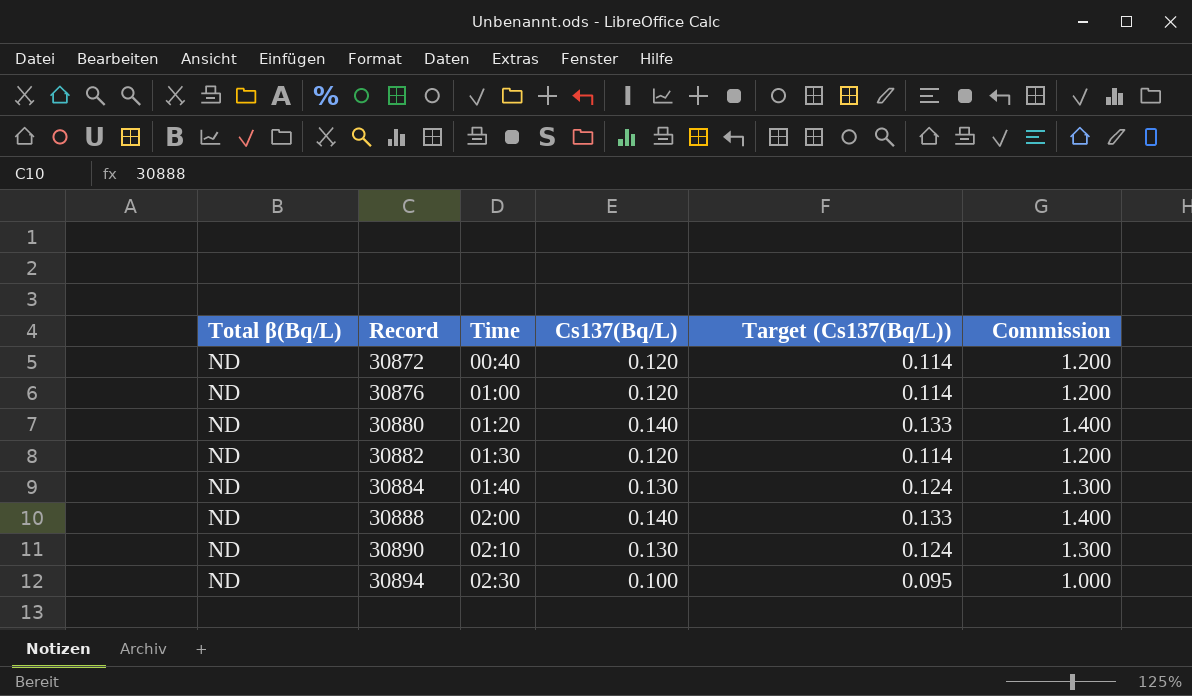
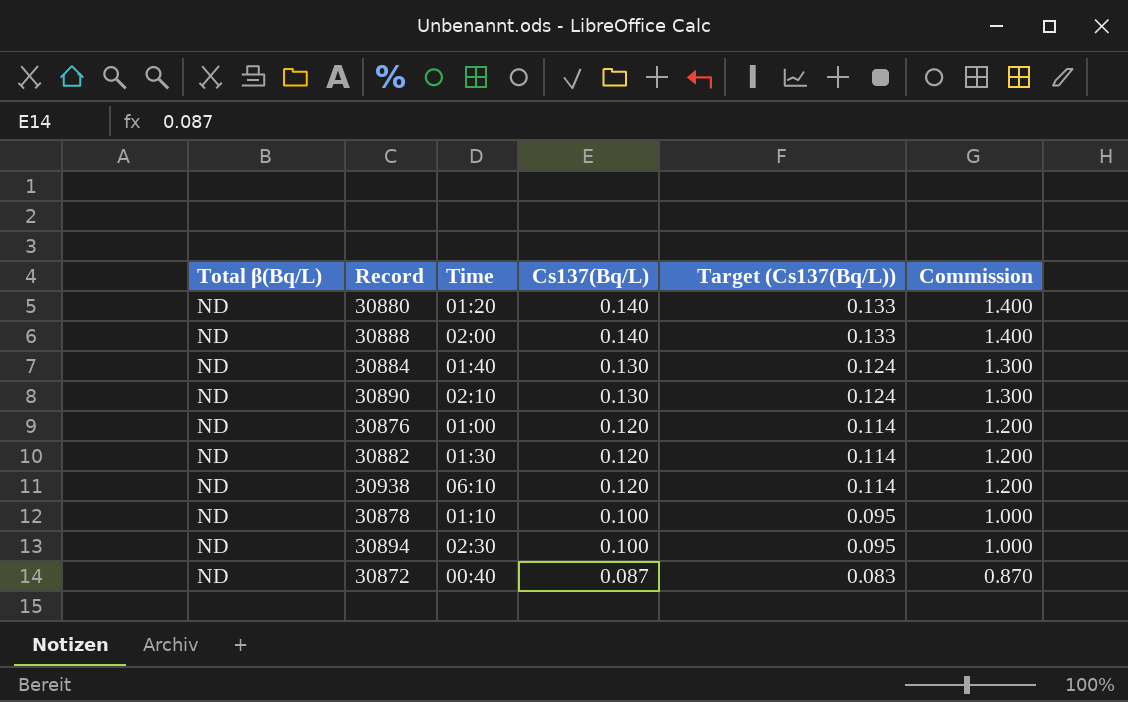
row order: Record ascending -> Cs137(Bq/L) descending
row 30938: none -> ND | 06:10 | 0.120 | 0.114 | 1.200
row 30878: none -> ND | 01:10 | 0.100 | 0.095 | 1.000
30872 | Cs137(Bq/L): 0.120 -> 0.087
30872 | Target (Cs137(Bq/L)): 0.114 -> 0.083
30872 | Commission: 1.200 -> 0.870

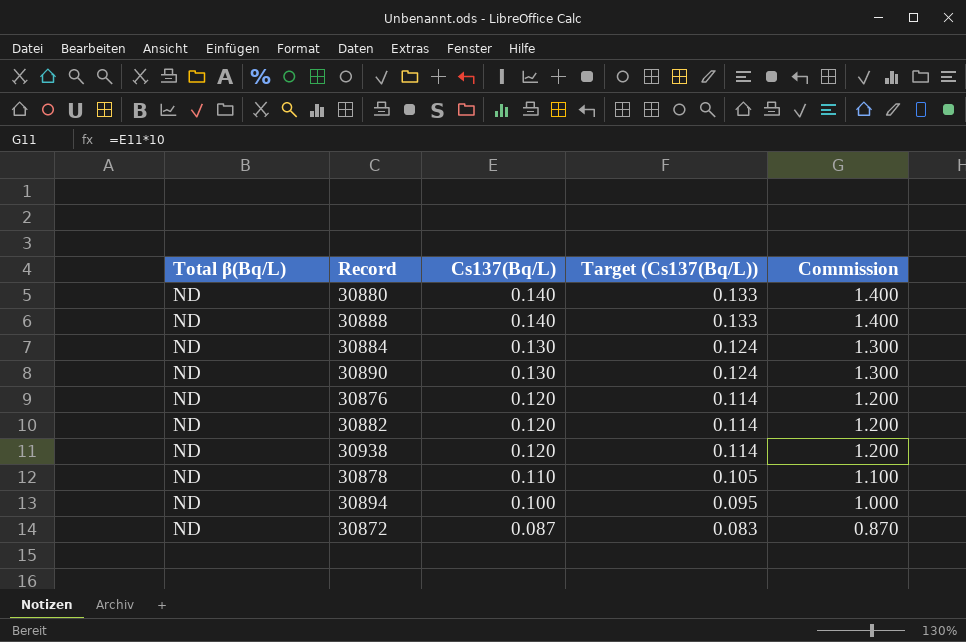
column Time | position: 3 -> none
30878 | Cs137(Bq/L): 0.100 -> 0.110
30878 | Target (Cs137(Bq/L)): 0.095 -> 0.105
30878 | Commission: 1.000 -> 1.100

